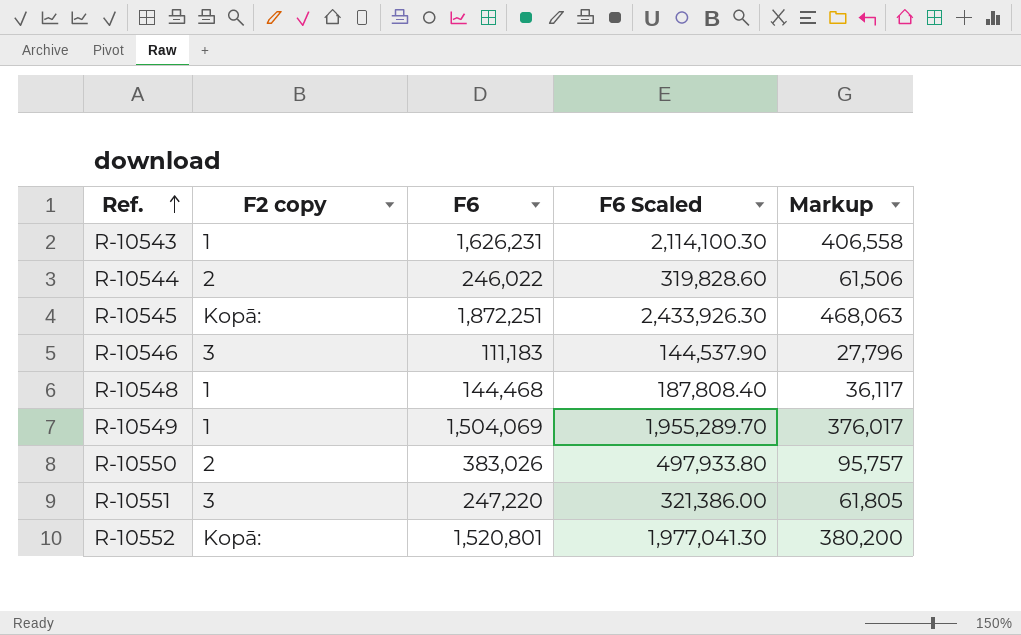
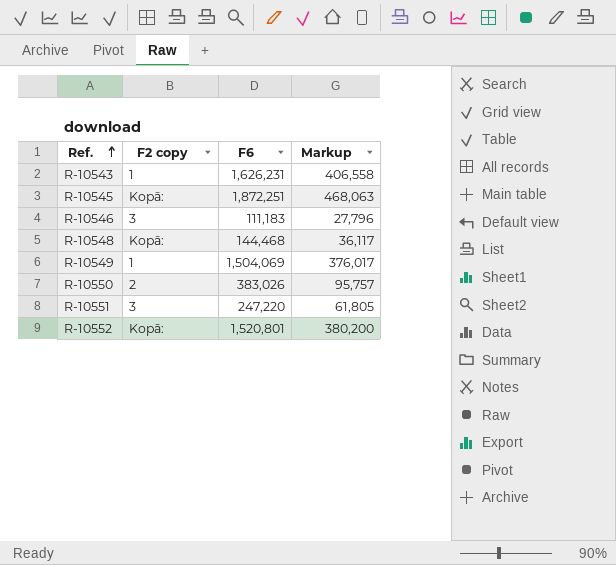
column F6 Scaled | formula: [F6] * 1.3 -> none
row R-10544: 2 | 246,022 | 319,828.60 | 61,506 -> none
R-10548 | F2 copy: 1 -> Kopā:

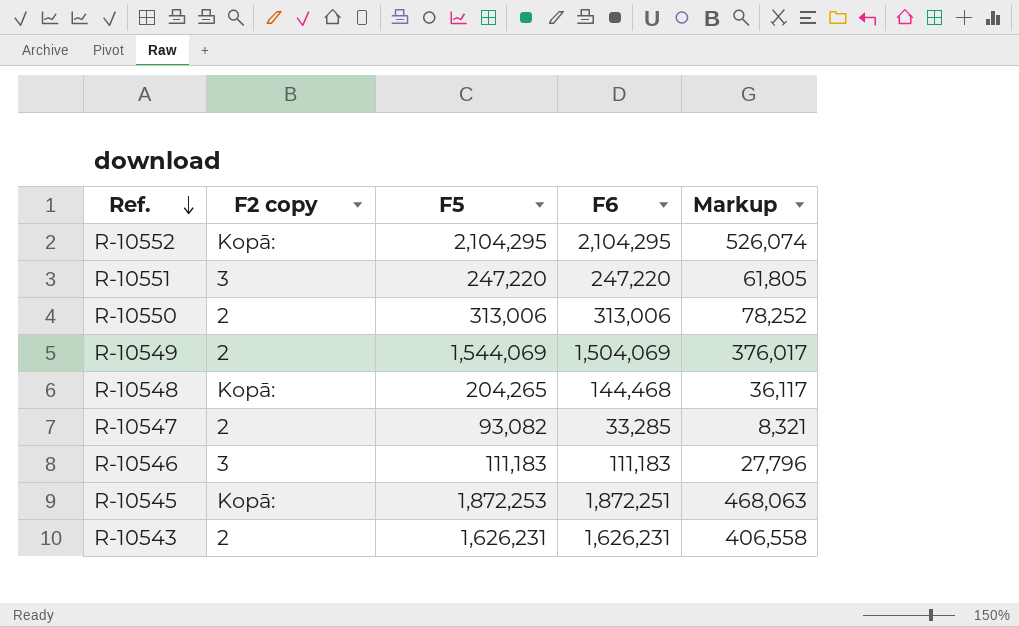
row order: Ref. ascending -> Ref. descending
column F5 | position: none -> 3
R-10552 | F6: 1,520,801 -> 2,104,295
R-10552 | Markup: 380,200 -> 526,074
R-10550 | F6: 383,026 -> 313,006
R-10550 | Markup: 95,757 -> 78,252
R-10549 | F2 copy: 1 -> 2
row R-10547: none -> 2 | 93,082 | 33,285 | 8,321
R-10543 | F2 copy: 1 -> 2

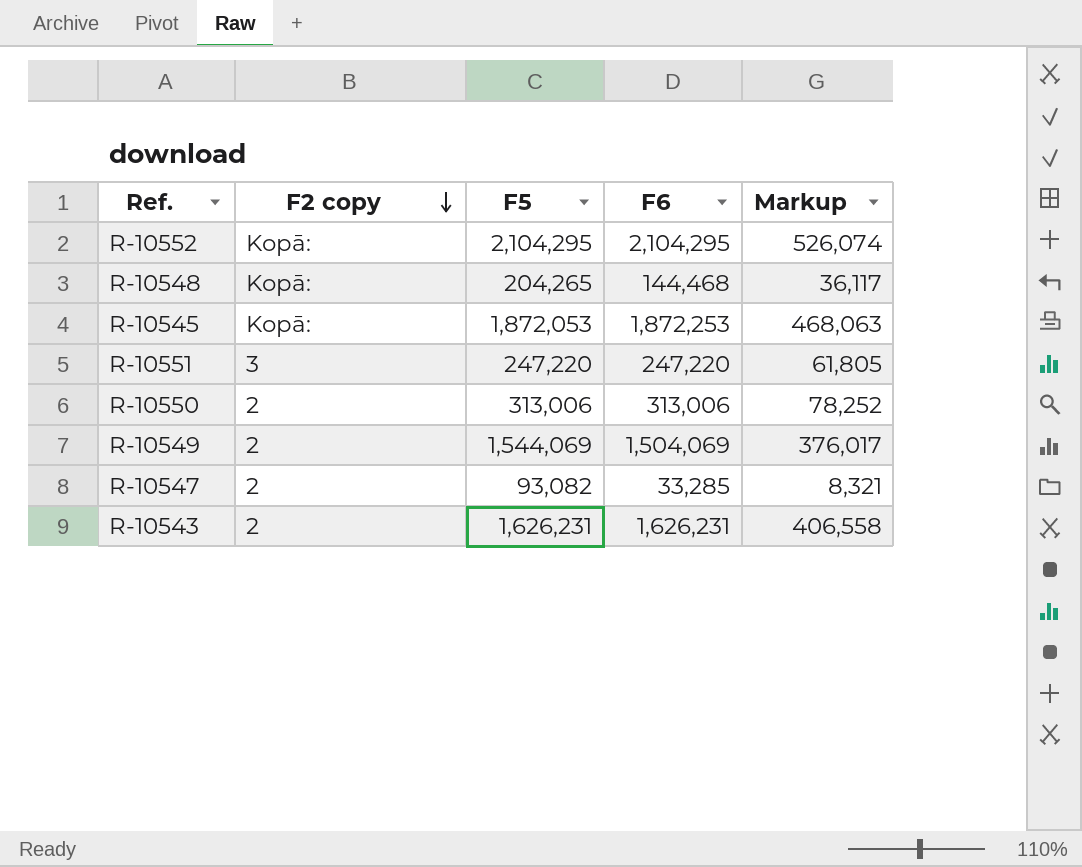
row order: Ref. descending -> F2 copy descending
row R-10546: 3 | 111,183 | 111,183 | 27,796 -> none
R-10545 | F5: 1,872,253 -> 1,872,053
R-10545 | F6: 1,872,251 -> 1,872,253

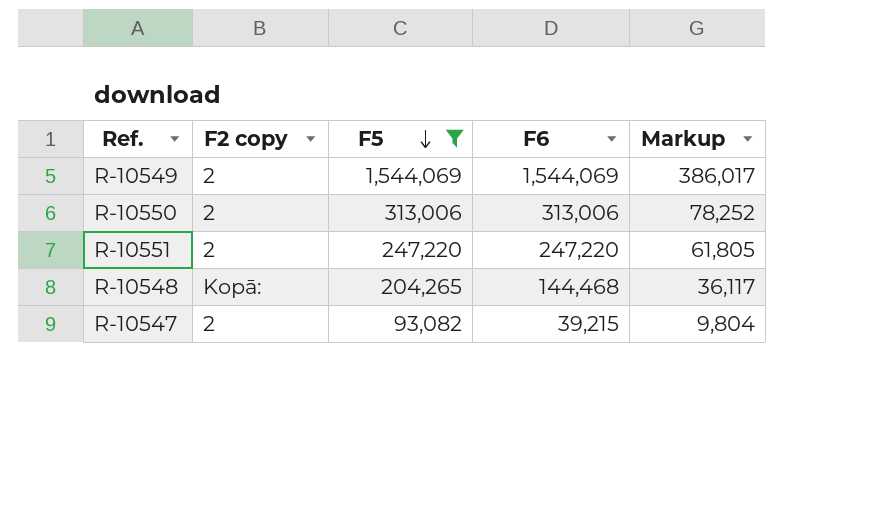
filter: none -> F5 <= 1,544,069
row order: F2 copy descending -> F5 descending
R-10549 | F6: 1,504,069 -> 1,544,069
R-10549 | Markup: 376,017 -> 386,017
R-10551 | F2 copy: 3 -> 2
R-10547 | F6: 33,285 -> 39,215
R-10547 | Markup: 8,321 -> 9,804

